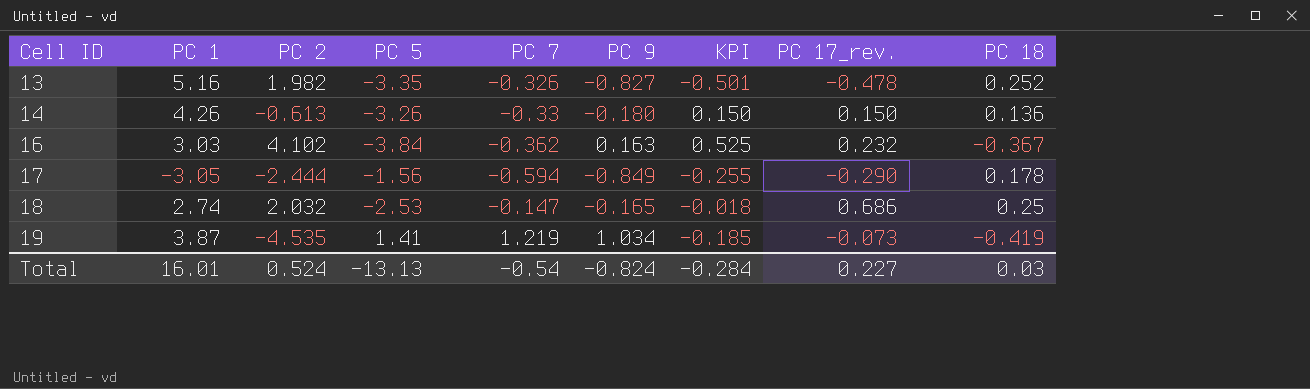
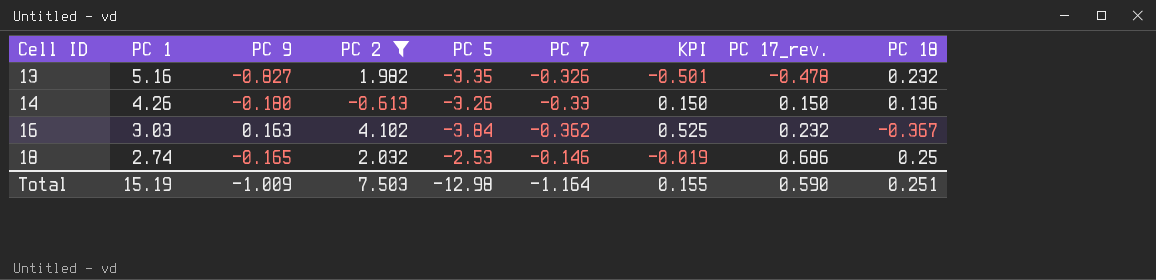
filter: none -> PC 2 >= -0.613
column PC 9 | position: 6 -> 3
13 | PC 18: 0.252 -> 0.232
18 | PC 7: -0.147 -> -0.146
18 | KPI: -0.018 -> -0.019
Total | PC 1: 16.01 -> 15.19
Total | PC 9: -0.824 -> -1.009
Total | PC 2: 0.524 -> 7.503
Total | PC 5: -13.13 -> -12.98
Total | PC 7: -0.54 -> -1.164
Total | KPI: -0.284 -> 0.155
Total | PC 17_rev.: 0.227 -> 0.590
Total | PC 18: 0.03 -> 0.251

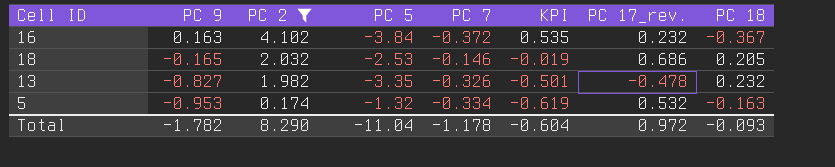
row order: Cell ID ascending -> PC 9 descending
column PC 1 | position: 2 -> none
row 14: 4.26 | -0.180 | -0.613 | -3.26 | -0.33 | 0.150 | 0.150 | 0.136 -> none
16 | PC 7: -0.362 -> -0.372
16 | KPI: 0.525 -> 0.535
18 | PC 18: 0.25 -> 0.205
row 5: none -> -0.953 | 0.174 | -1.32 | -0.334 | -0.619 | 0.532 | -0.163
Total | PC 9: -1.009 -> -1.782
Total | PC 2: 7.503 -> 8.290
Total | PC 5: -12.98 -> -11.04
Total | PC 7: -1.164 -> -1.178
Total | KPI: 0.155 -> -0.604
Total | PC 17_rev.: 0.590 -> 0.972
Total | PC 18: 0.251 -> -0.093

